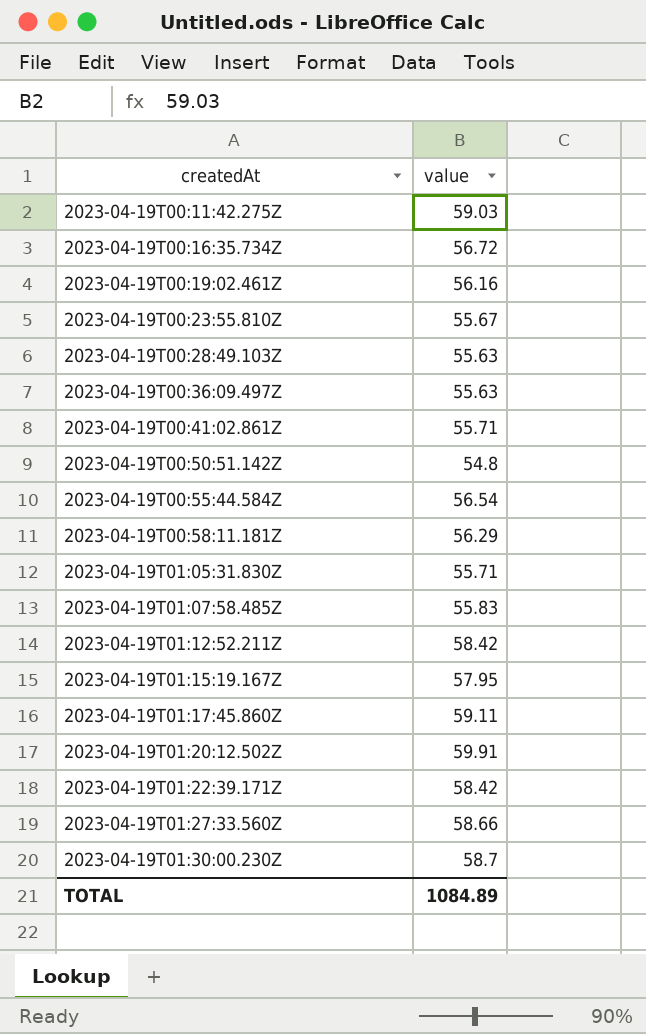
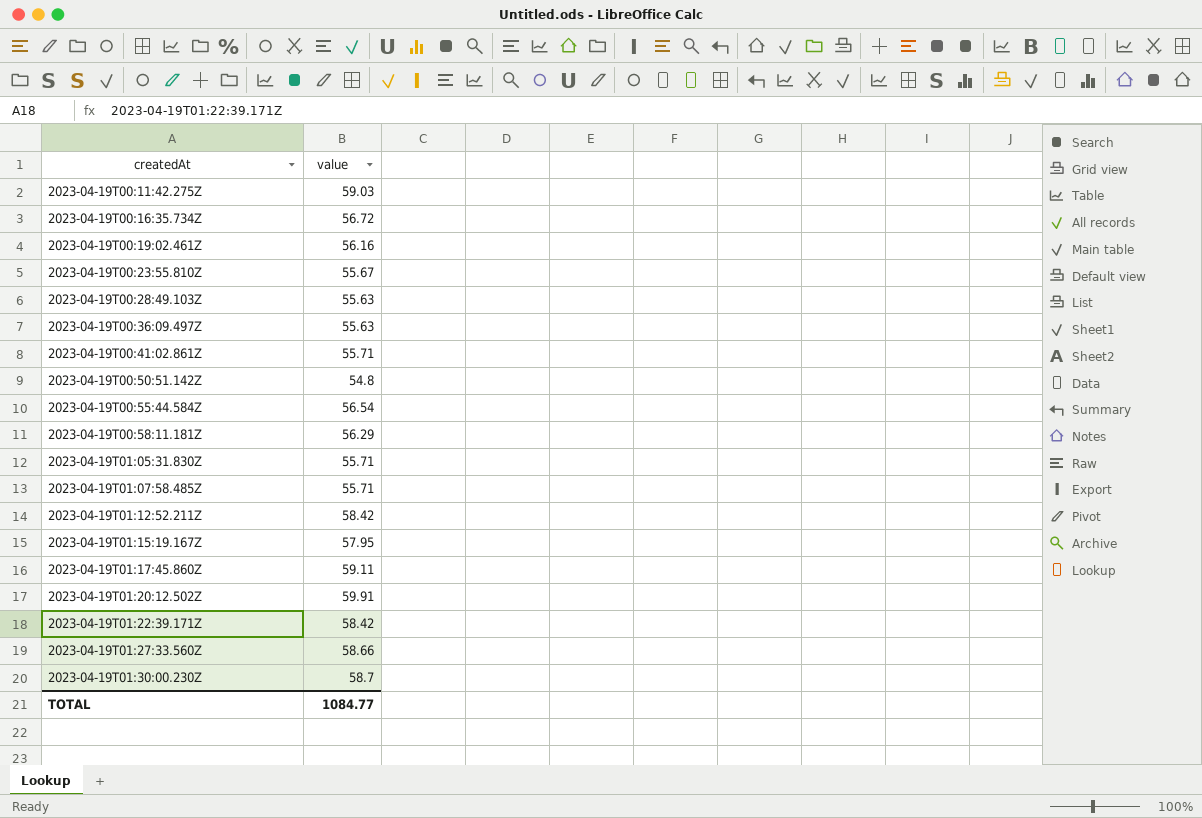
2023-04-19T01:07:58.485Z | value: 55.83 -> 55.71
TOTAL | value: 1084.89 -> 1084.77

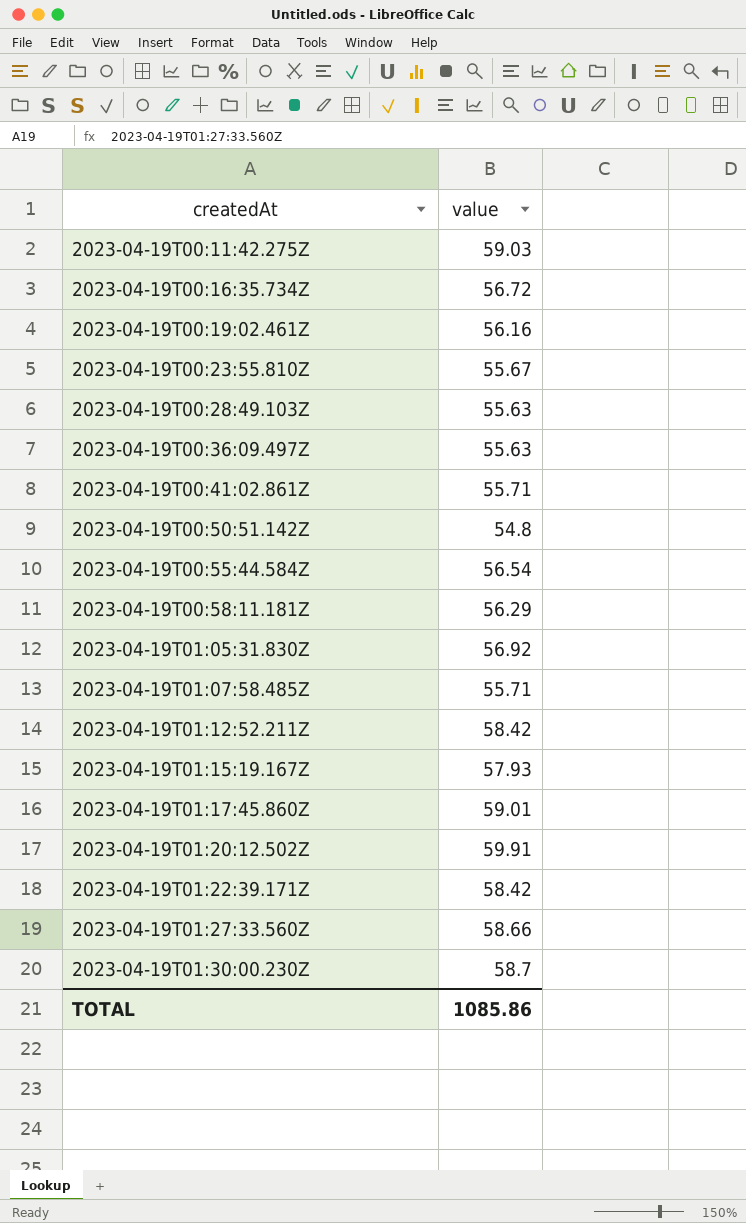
2023-04-19T01:05:31.830Z | value: 55.71 -> 56.92
2023-04-19T01:15:19.167Z | value: 57.95 -> 57.93
2023-04-19T01:17:45.860Z | value: 59.11 -> 59.01
TOTAL | value: 1084.77 -> 1085.86

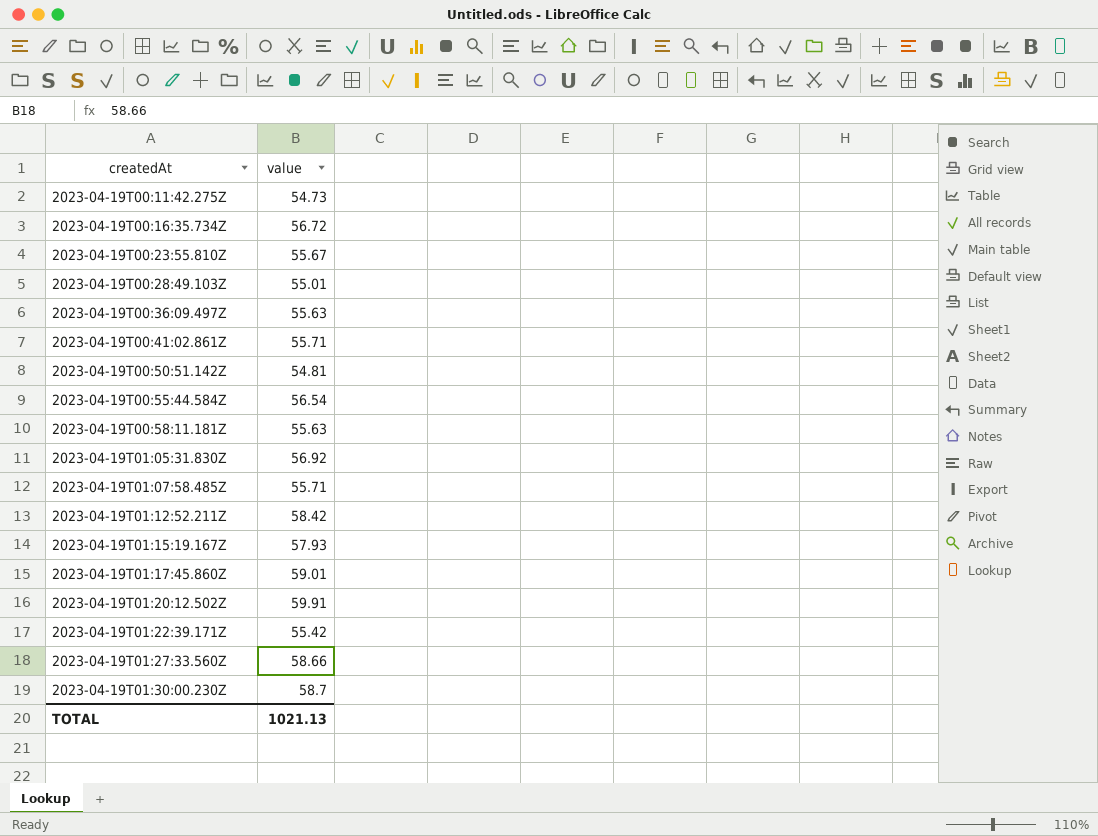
row 2023-04-19T00:19:02.461Z: 56.16 -> none
2023-04-19T00:11:42.275Z | value: 59.03 -> 54.73
2023-04-19T00:28:49.103Z | value: 55.63 -> 55.01
2023-04-19T00:50:51.142Z | value: 54.8 -> 54.81
2023-04-19T00:58:11.181Z | value: 56.29 -> 55.63
2023-04-19T01:22:39.171Z | value: 58.42 -> 55.42
TOTAL | value: 1085.86 -> 1021.13

